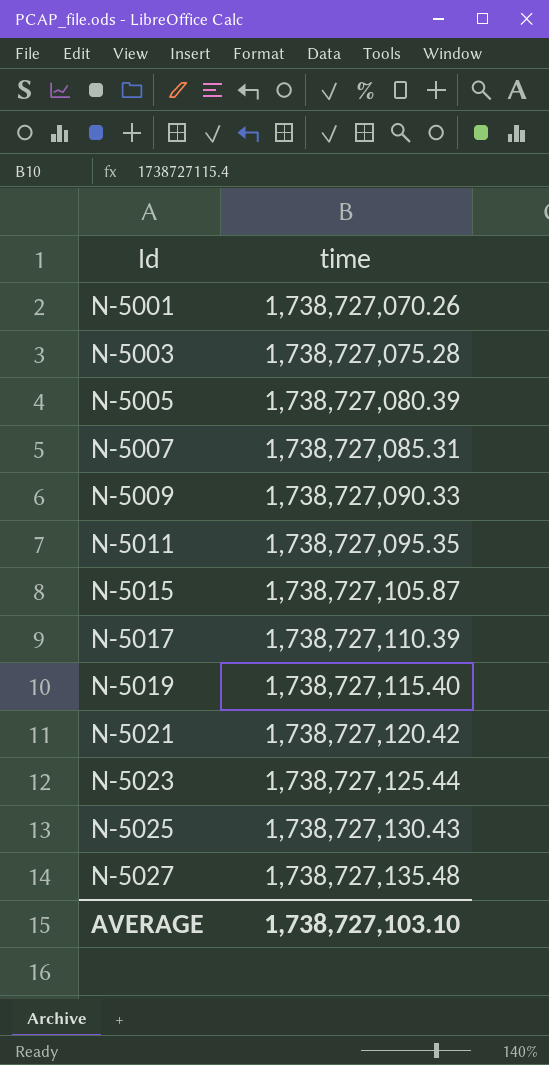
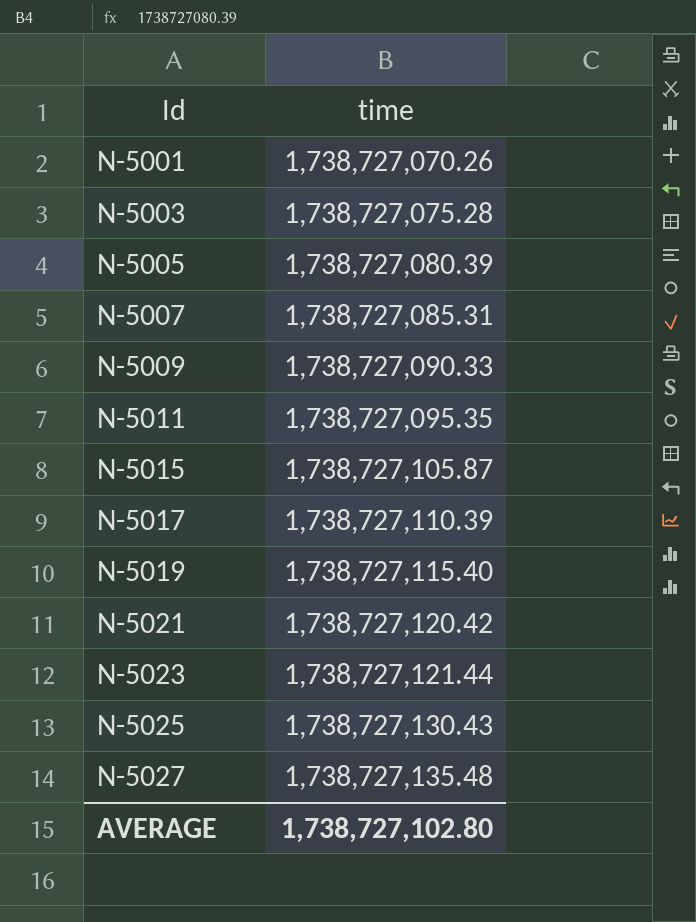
N-5023 | time: 1,738,727,125.44 -> 1,738,727,121.44
AVERAGE | time: 1,738,727,103.10 -> 1,738,727,102.80

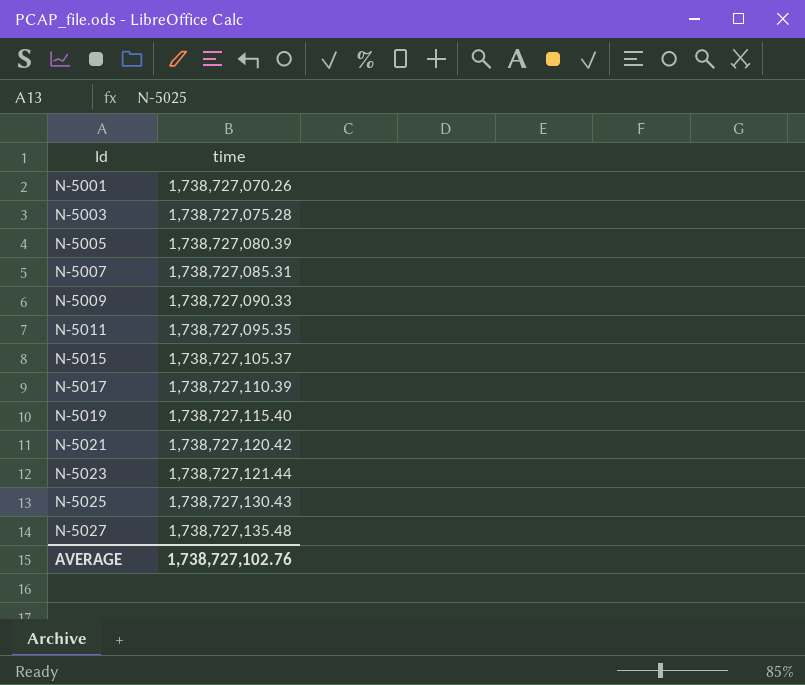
N-5015 | time: 1,738,727,105.87 -> 1,738,727,105.37
AVERAGE | time: 1,738,727,102.80 -> 1,738,727,102.76

